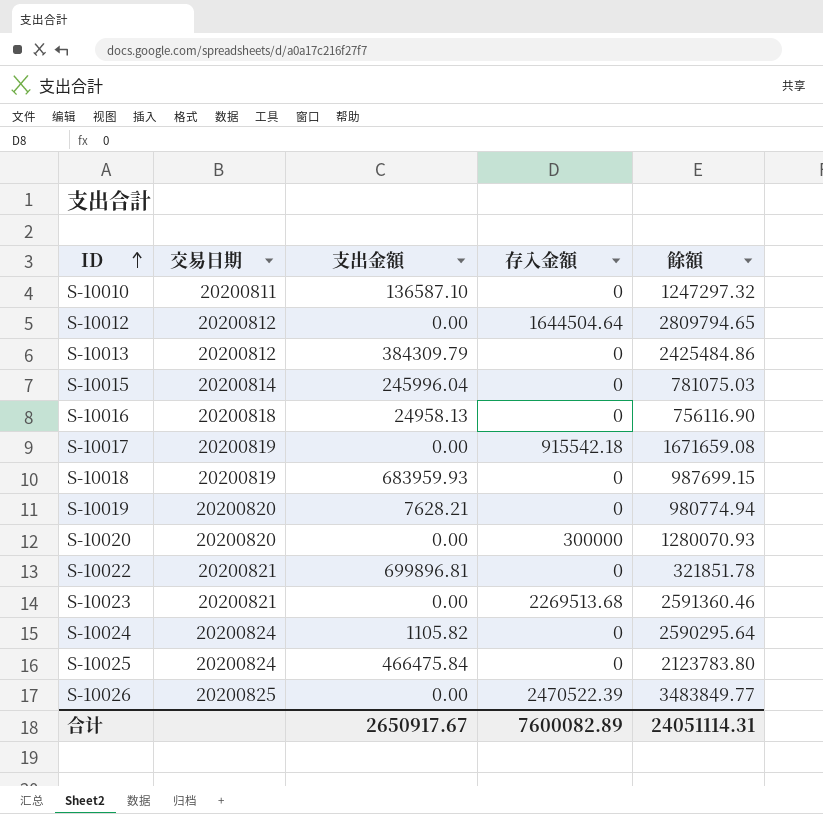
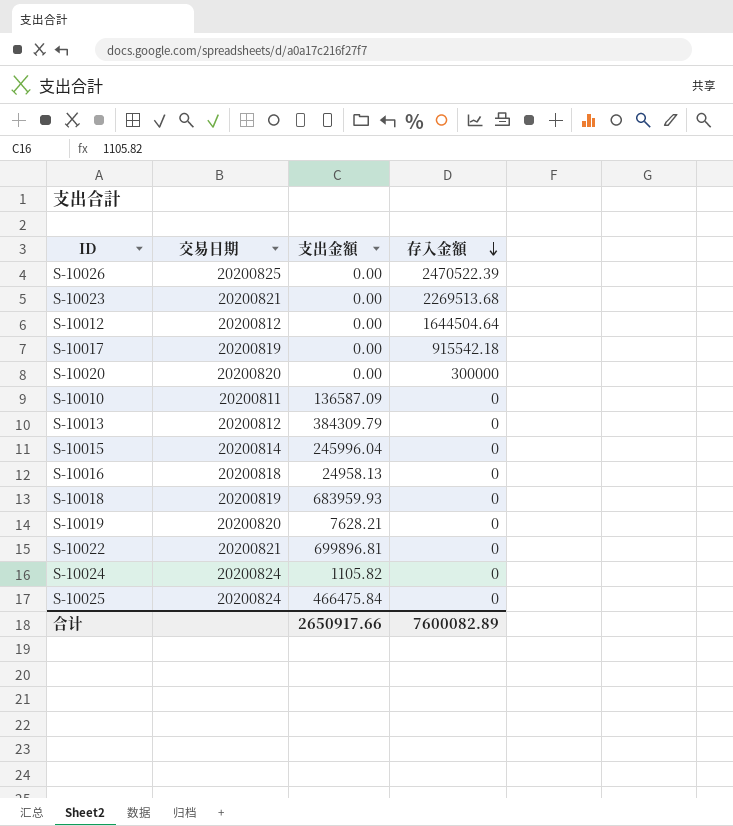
row order: ID ascending -> 存入金額 descending
column 餘額 | position: 5 -> none
S-10010 | 支出金額: 136587.10 -> 136587.09
合计 | 支出金額: 2650917.67 -> 2650917.66

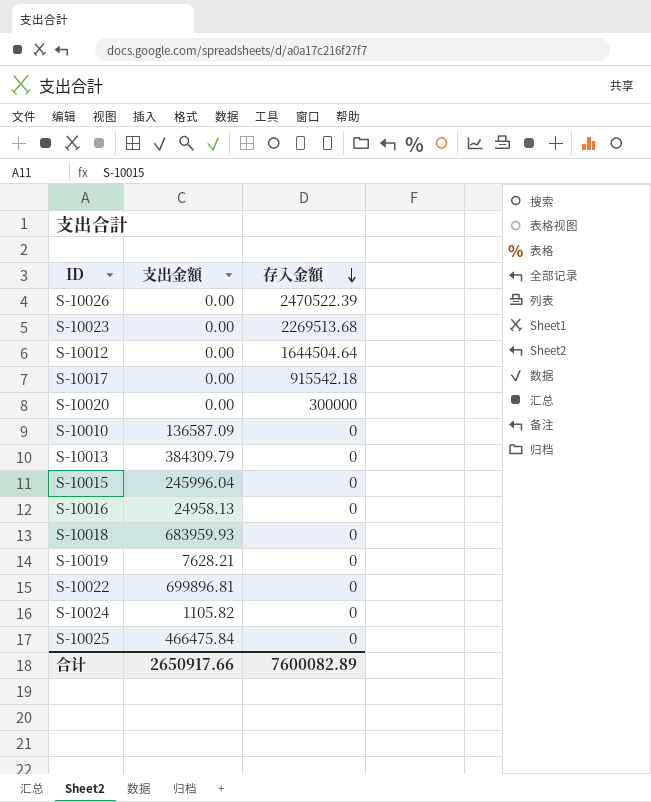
column 交易日期 | position: 2 -> none

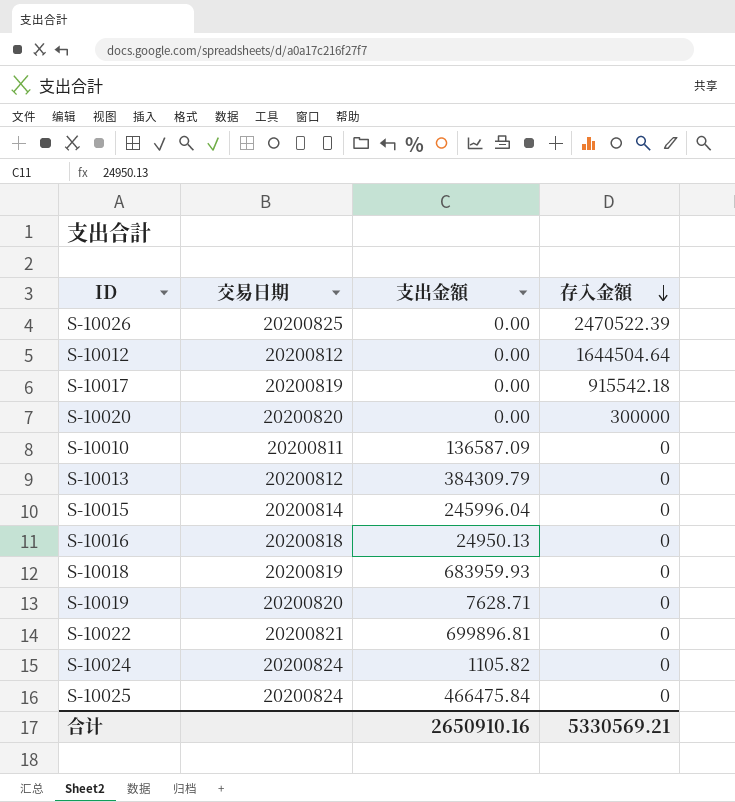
column 交易日期 | position: none -> 2
row S-10023: 0.00 | 2269513.68 -> none
S-10016 | 支出金額: 24958.13 -> 24950.13
S-10019 | 支出金額: 7628.21 -> 7628.71
合计 | 支出金額: 2650917.66 -> 2650910.16
合计 | 存入金額: 7600082.89 -> 5330569.21

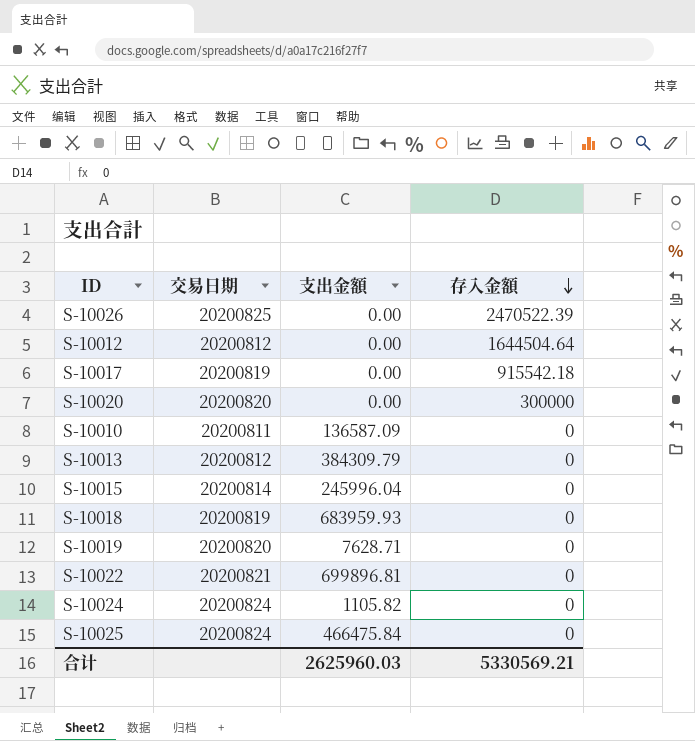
row S-10016: 20200818 | 24950.13 | 0 -> none
合计 | 支出金額: 2650910.16 -> 2625960.03

